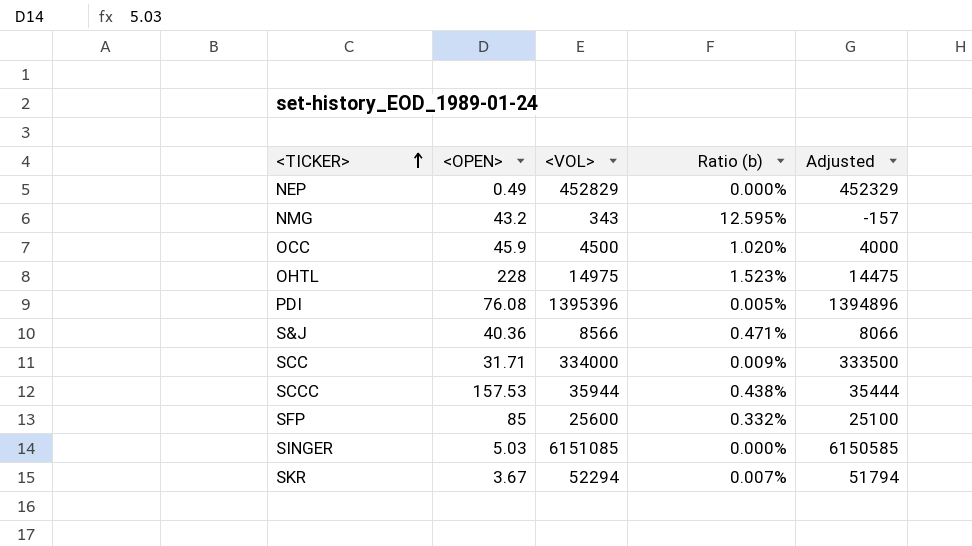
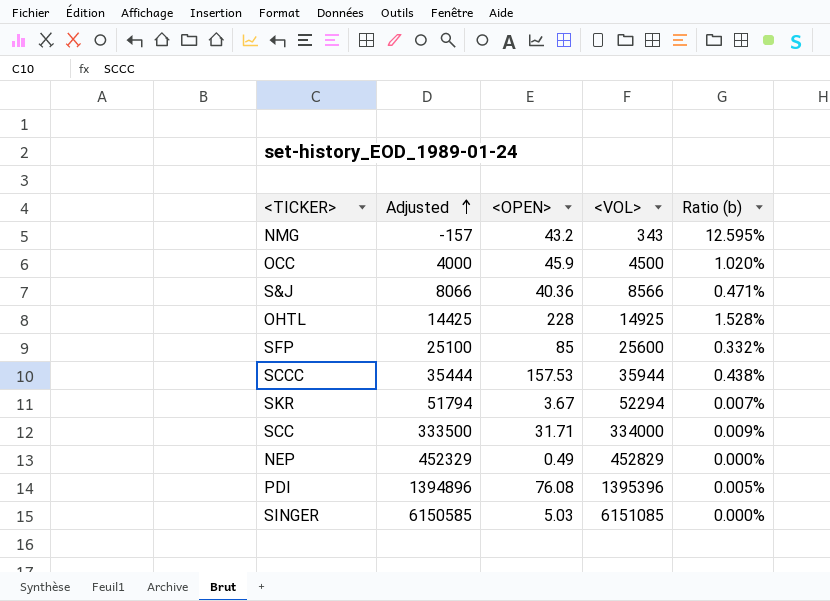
row order: <TICKER> ascending -> Adjusted ascending
column Adjusted | position: 5 -> 2
OHTL | Adjusted: 14475 -> 14425
OHTL | <VOL>: 14975 -> 14925
OHTL | Ratio (b): 1.523% -> 1.528%

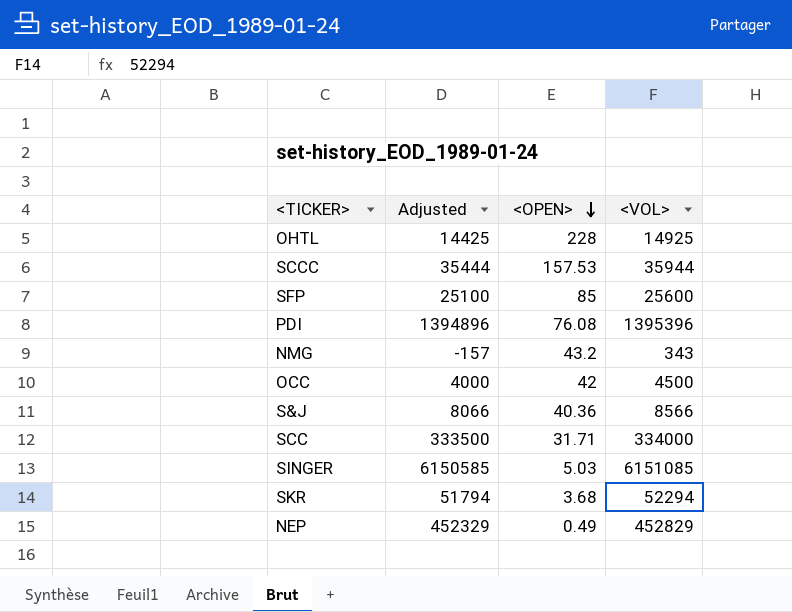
row order: Adjusted ascending -> <OPEN> descending
column Ratio (b) | formula: [<OPEN>] / [<VOL>] -> none
OCC | <OPEN>: 45.9 -> 42
SKR | <OPEN>: 3.67 -> 3.68

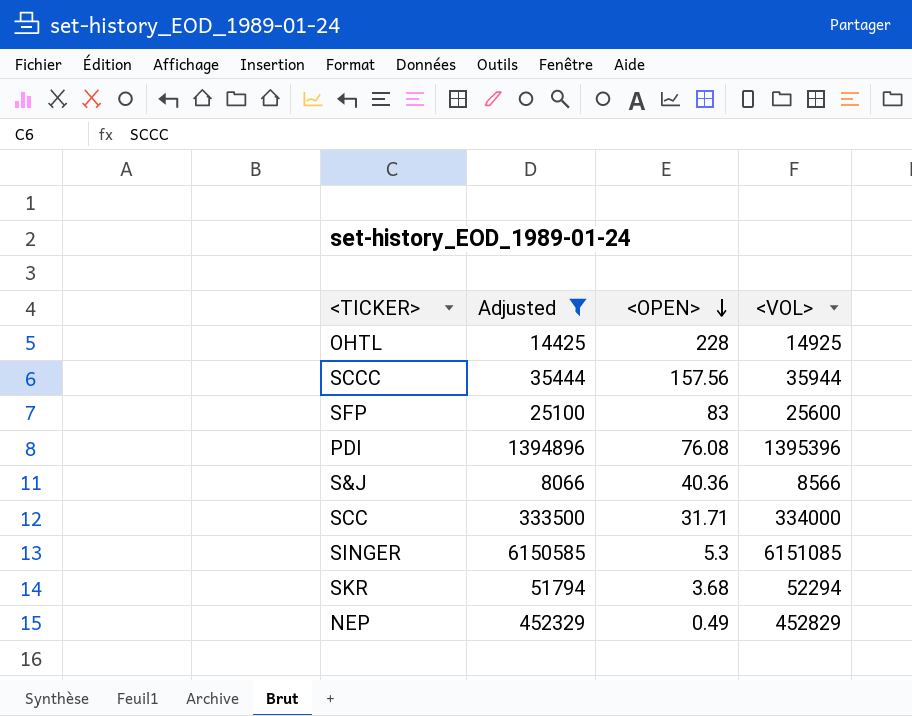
filter: none -> Adjusted >= 8066
SCCC | <OPEN>: 157.53 -> 157.56
SFP | <OPEN>: 85 -> 83
SINGER | <OPEN>: 5.03 -> 5.3

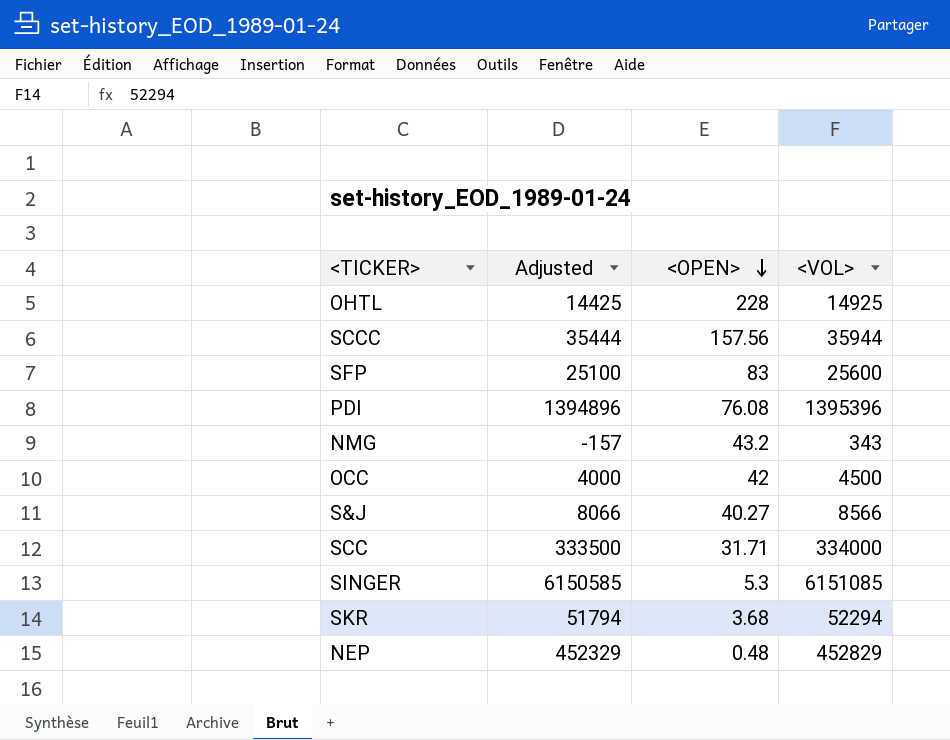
filter: Adjusted >= 8066 -> none
S&J | <OPEN>: 40.36 -> 40.27
NEP | <OPEN>: 0.49 -> 0.48

